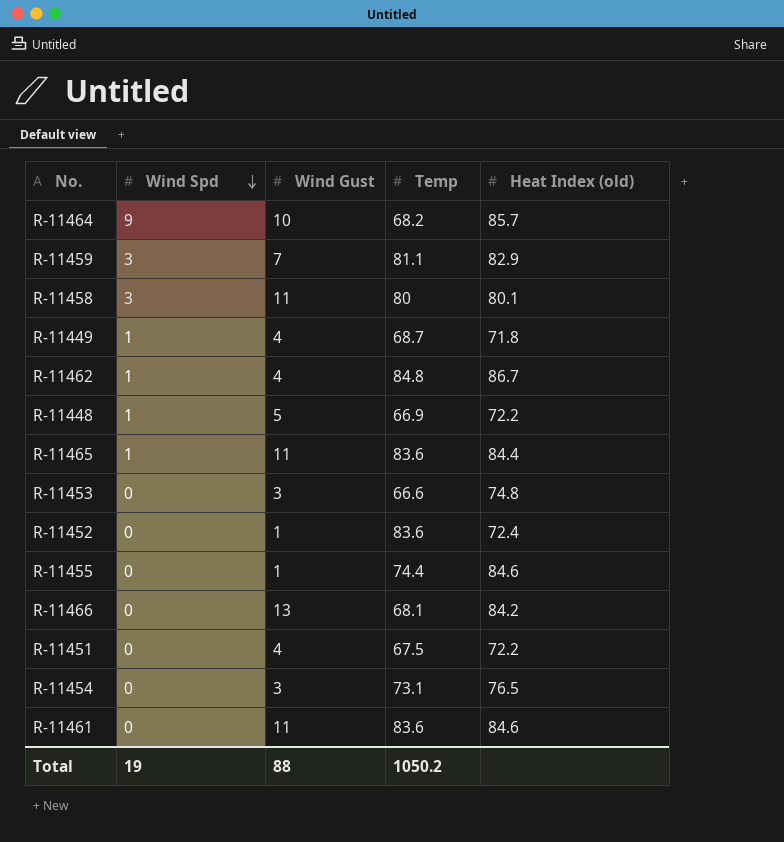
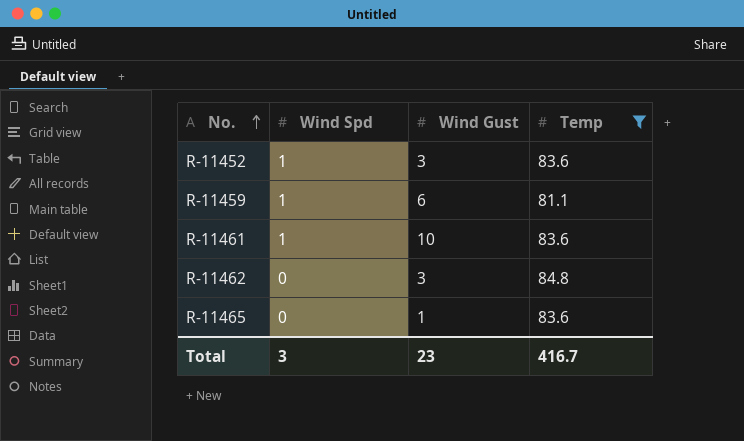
filter: none -> Temp >= 81.1
row order: Wind Spd descending -> No. ascending
column Heat Index (old) | position: 5 -> none
R-11452 | Wind Spd: 0 -> 1
R-11452 | Wind Gust: 1 -> 3
R-11459 | Wind Spd: 3 -> 1
R-11459 | Wind Gust: 7 -> 6
R-11461 | Wind Spd: 0 -> 1
R-11461 | Wind Gust: 11 -> 10
R-11462 | Wind Spd: 1 -> 0
R-11462 | Wind Gust: 4 -> 3
R-11465 | Wind Spd: 1 -> 0
R-11465 | Wind Gust: 11 -> 1
Total | Wind Spd: 19 -> 3
Total | Wind Gust: 88 -> 23
Total | Temp: 1050.2 -> 416.7

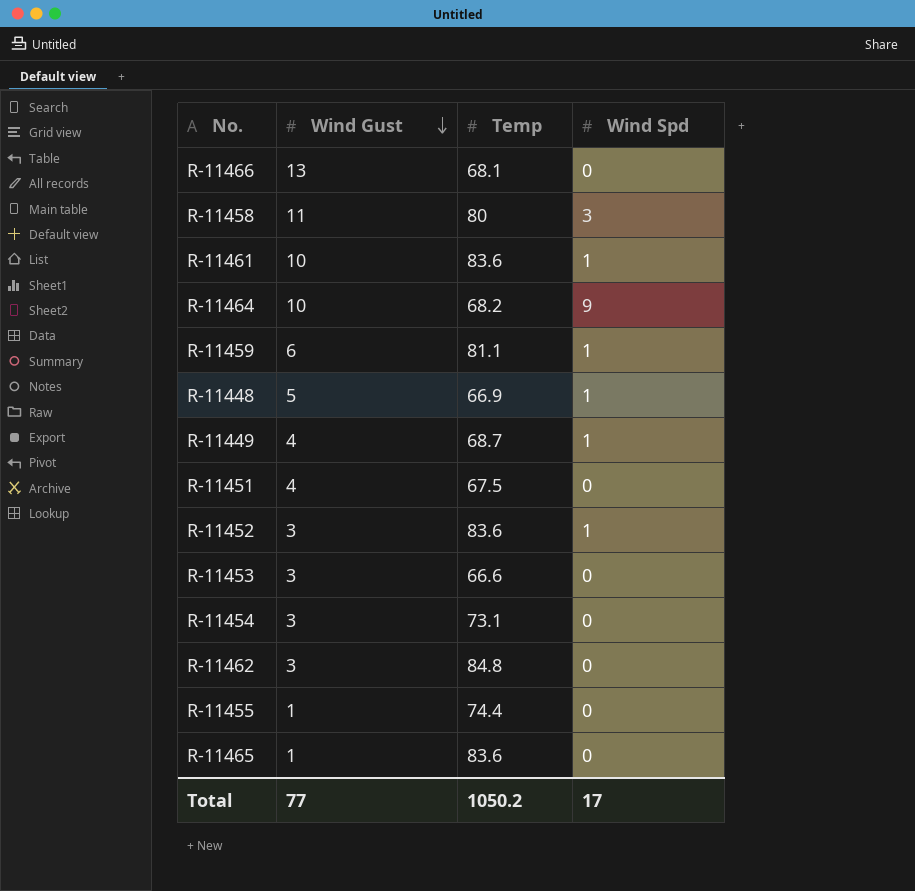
filter: Temp >= 81.1 -> none
row order: No. ascending -> Wind Gust descending
column Wind Spd | position: 2 -> 4
Total | Wind Gust: 23 -> 77
Total | Temp: 416.7 -> 1050.2
Total | Wind Spd: 3 -> 17

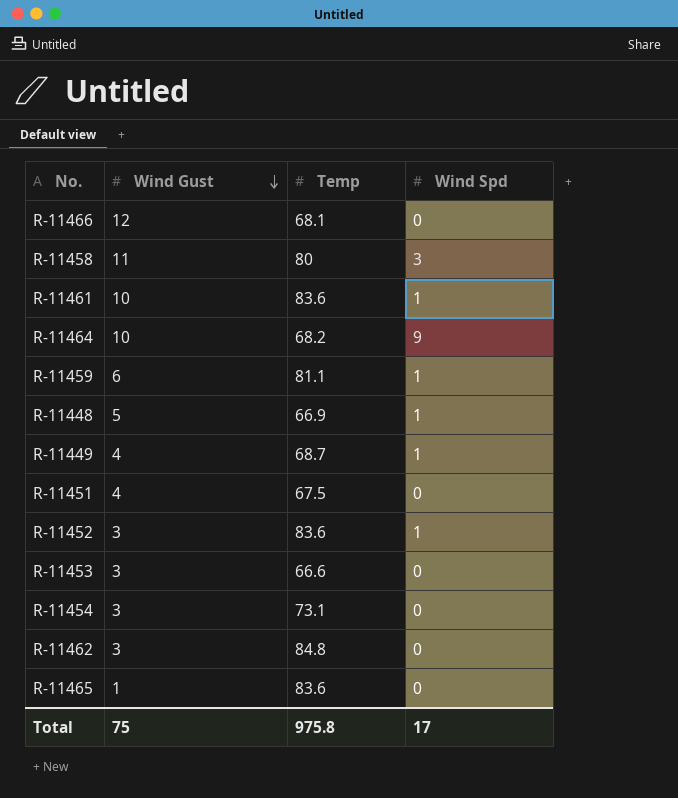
row R-11455: 1 | 74.4 | 0 -> none
R-11466 | Wind Gust: 13 -> 12
Total | Wind Gust: 77 -> 75
Total | Temp: 1050.2 -> 975.8

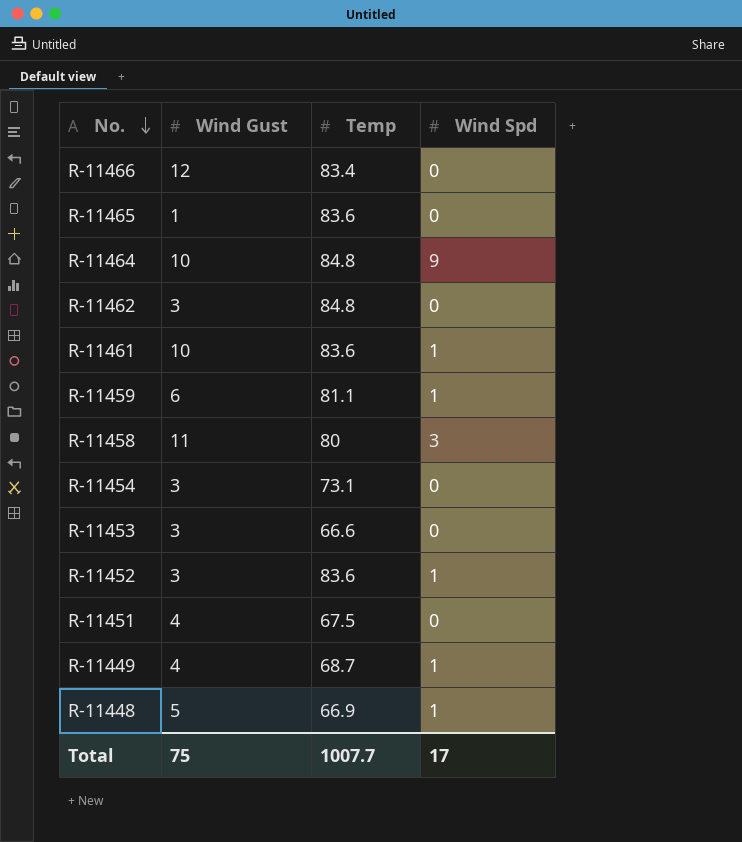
row order: Wind Gust descending -> No. descending
R-11466 | Temp: 68.1 -> 83.4
R-11464 | Temp: 68.2 -> 84.8
Total | Temp: 975.8 -> 1007.7

